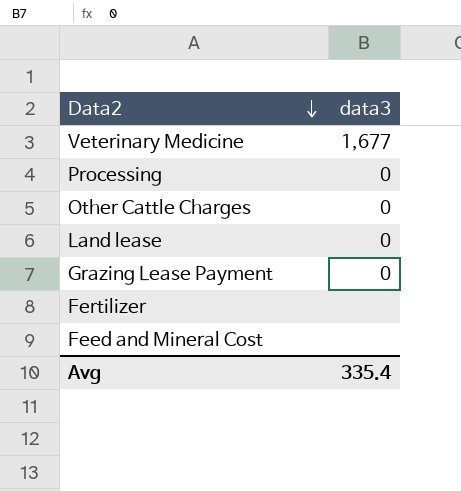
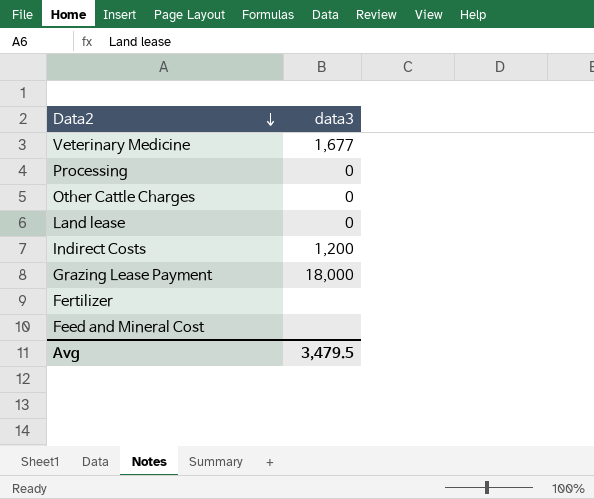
row Indirect Costs: none -> 1,200
Grazing Lease Payment | data3: 0 -> 18,000
Avg | data3: 335.4 -> 3,479.5

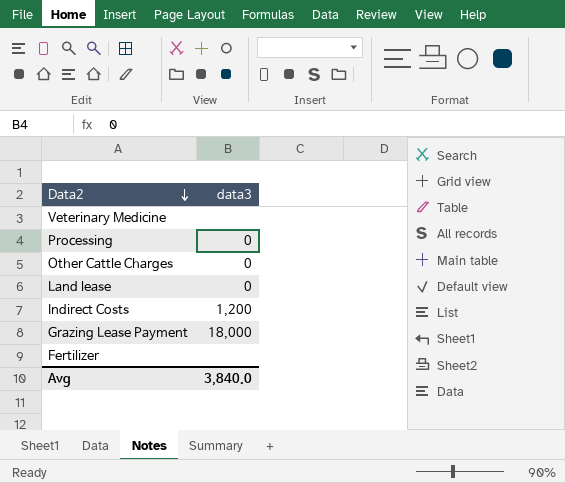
row Feed and Mineral Cost: none -> none
Veterinary Medicine | data3: 1,677 -> none
Avg | data3: 3,479.5 -> 3,840.0

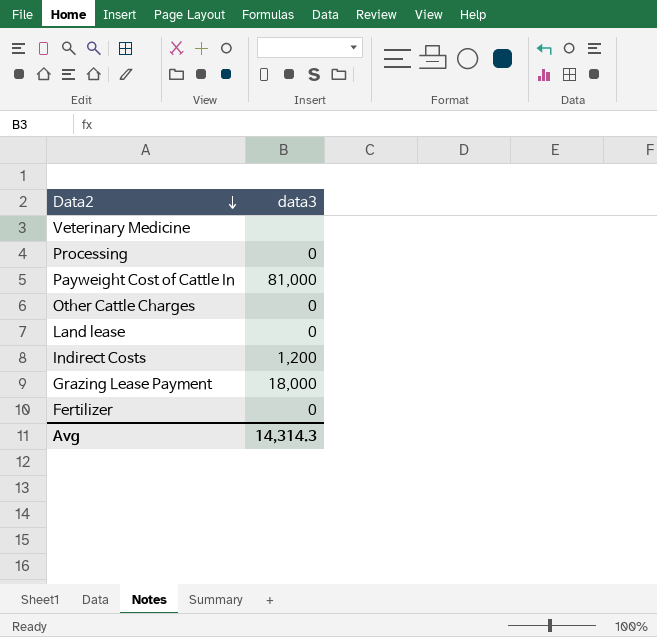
row Payweight Cost of Cattle In: none -> 81,000
Fertilizer | data3: none -> 0
Avg | data3: 3,840.0 -> 14,314.3

